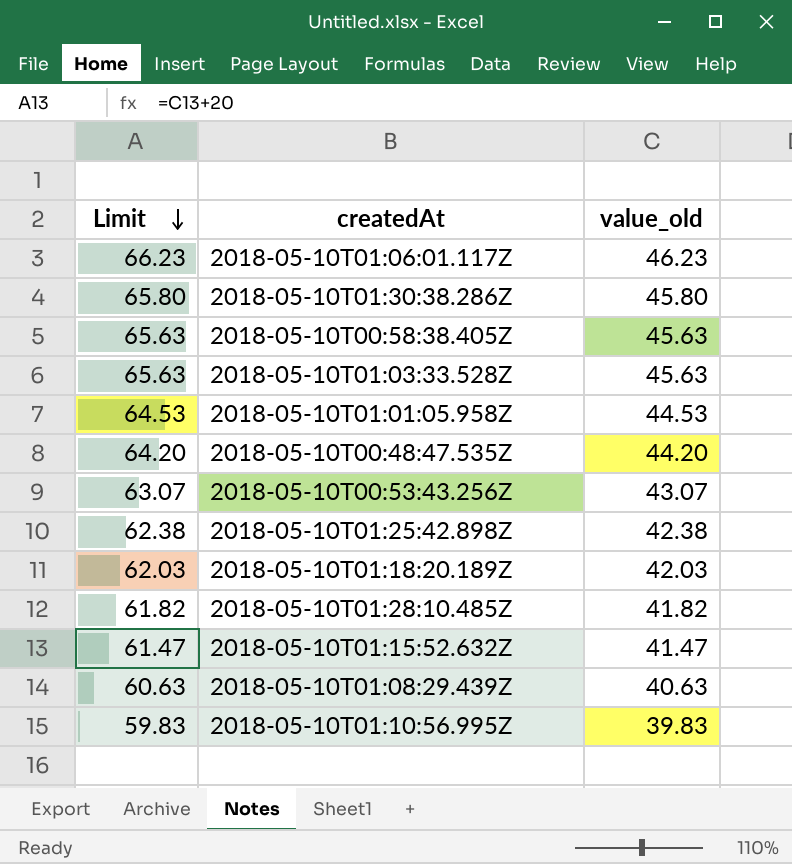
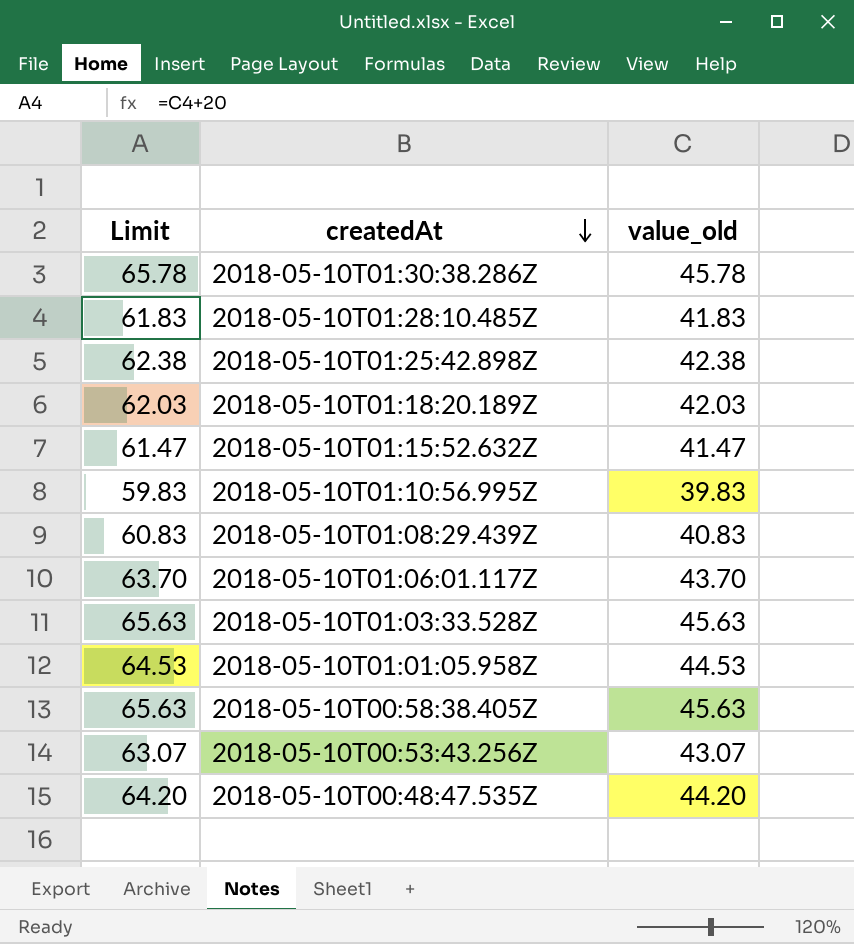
row order: Limit descending -> createdAt descending
2018-05-10T01:30:38.286Z | Limit: 65.80 -> 65.78
2018-05-10T01:30:38.286Z | value_old: 45.80 -> 45.78
2018-05-10T01:28:10.485Z | Limit: 61.82 -> 61.83
2018-05-10T01:28:10.485Z | value_old: 41.82 -> 41.83
2018-05-10T01:08:29.439Z | Limit: 60.63 -> 60.83
2018-05-10T01:08:29.439Z | value_old: 40.63 -> 40.83
2018-05-10T01:06:01.117Z | Limit: 66.23 -> 63.70
2018-05-10T01:06:01.117Z | value_old: 46.23 -> 43.70

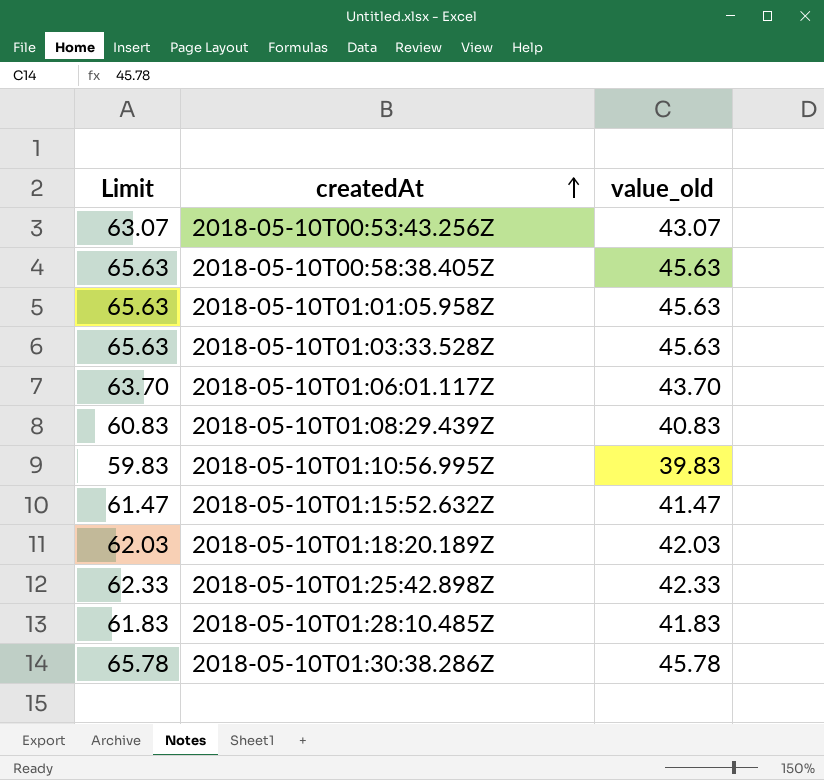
row order: createdAt descending -> createdAt ascending
row 2018-05-10T00:48:47.535Z: 64.20 | 44.20 -> none
2018-05-10T01:01:05.958Z | Limit: 64.53 -> 65.63
2018-05-10T01:01:05.958Z | value_old: 44.53 -> 45.63
2018-05-10T01:25:42.898Z | Limit: 62.38 -> 62.33
2018-05-10T01:25:42.898Z | value_old: 42.38 -> 42.33

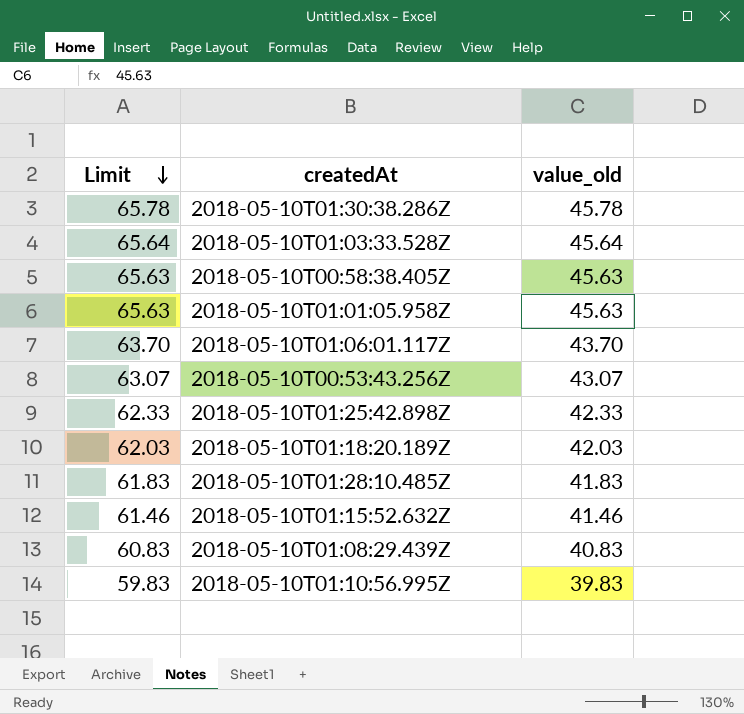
row order: createdAt ascending -> Limit descending
2018-05-10T01:03:33.528Z | Limit: 65.63 -> 65.64
2018-05-10T01:03:33.528Z | value_old: 45.63 -> 45.64
2018-05-10T01:15:52.632Z | Limit: 61.47 -> 61.46
2018-05-10T01:15:52.632Z | value_old: 41.47 -> 41.46

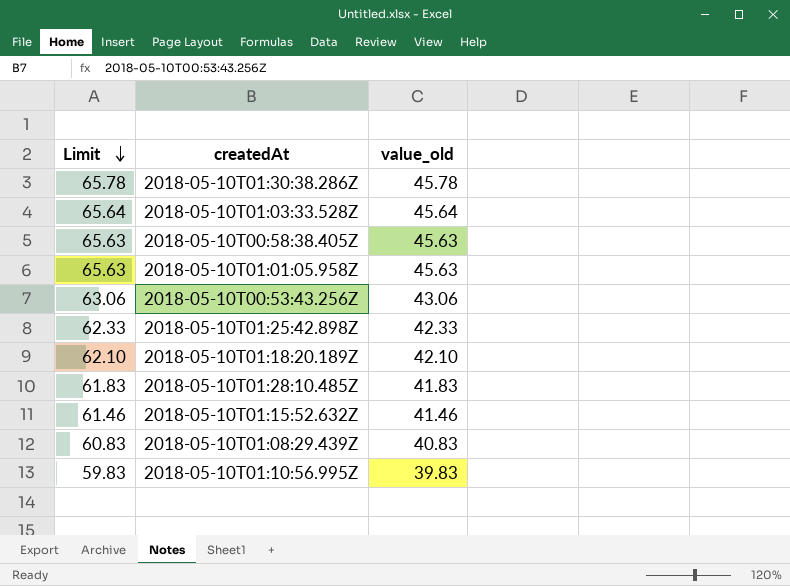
row 2018-05-10T01:06:01.117Z: 63.70 | 43.70 -> none
2018-05-10T00:53:43.256Z | Limit: 63.07 -> 63.06
2018-05-10T00:53:43.256Z | value_old: 43.07 -> 43.06
2018-05-10T01:18:20.189Z | Limit: 62.03 -> 62.10
2018-05-10T01:18:20.189Z | value_old: 42.03 -> 42.10

